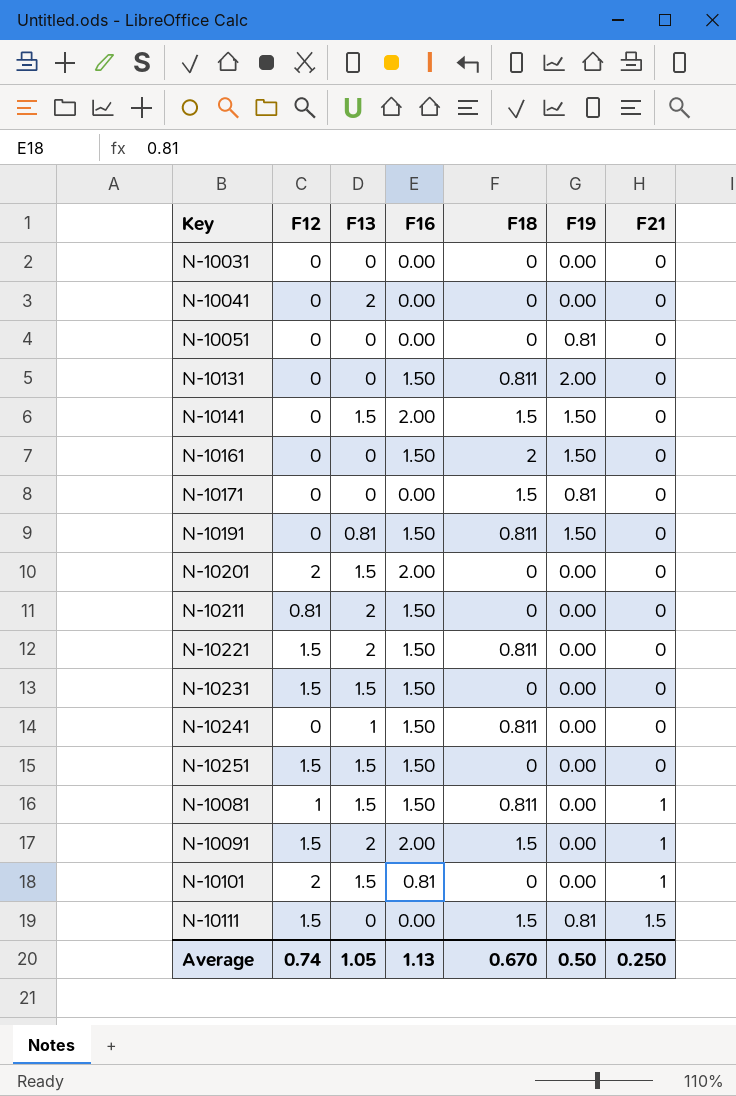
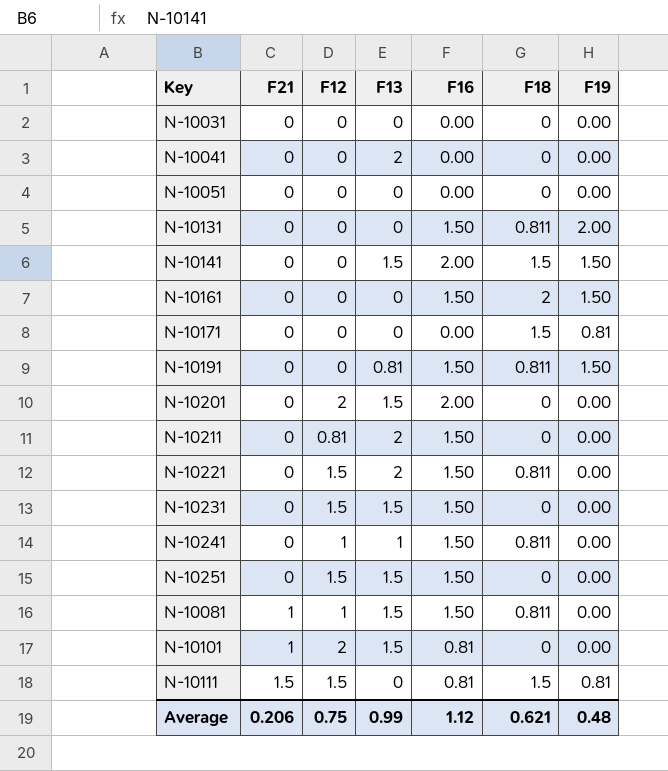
column F21 | position: 7 -> 2
row N-10091: 1.5 | 2 | 2.00 | 1.5 | 0.00 | 1 -> none
N-10051 | F19: 0.81 -> 0.00
N-10241 | F12: 0 -> 1
N-10111 | F16: 0.00 -> 0.81
Average | F21: 0.250 -> 0.206
Average | F12: 0.74 -> 0.75
Average | F13: 1.05 -> 0.99
Average | F16: 1.13 -> 1.12
Average | F18: 0.670 -> 0.621
Average | F19: 0.50 -> 0.48

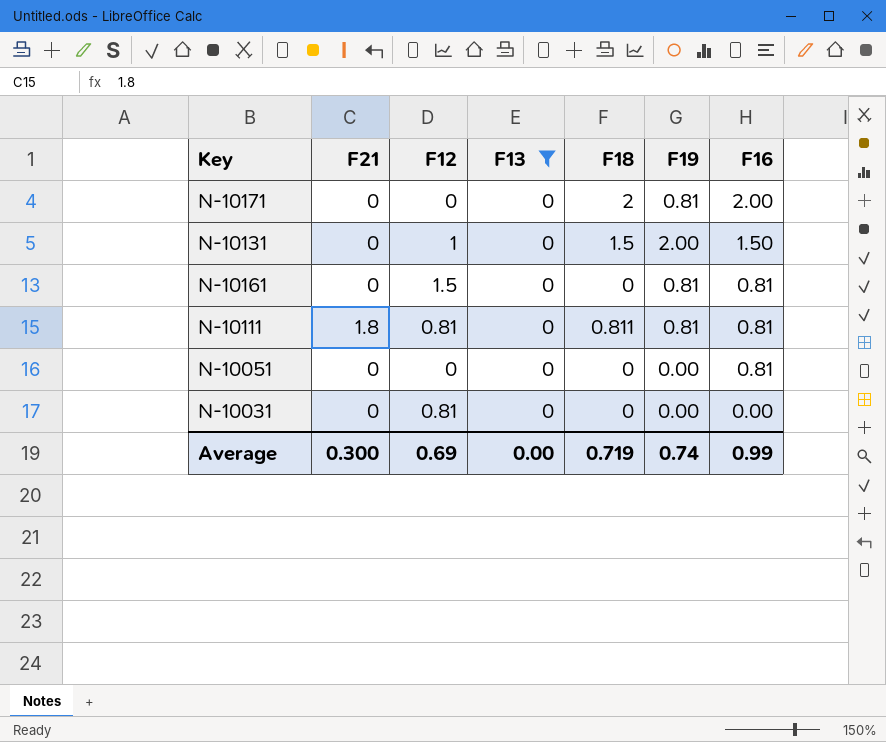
filter: none -> F13 = 0
row order: F21 ascending -> F16 descending
column F16 | position: 5 -> 7
N-10171 | F18: 1.5 -> 2
N-10171 | F16: 0.00 -> 2.00
N-10131 | F12: 0 -> 1
N-10131 | F18: 0.811 -> 1.5
N-10161 | F12: 0 -> 1.5
N-10161 | F18: 2 -> 0
N-10161 | F19: 1.50 -> 0.81
N-10161 | F16: 1.50 -> 0.81
N-10111 | F21: 1.5 -> 1.8
N-10111 | F12: 1.5 -> 0.81
N-10111 | F18: 1.5 -> 0.811
N-10051 | F16: 0.00 -> 0.81
N-10031 | F12: 0 -> 0.81
Average | F21: 0.206 -> 0.300
Average | F12: 0.75 -> 0.69
Average | F13: 0.99 -> 0.00
Average | F18: 0.621 -> 0.719
Average | F19: 0.48 -> 0.74
Average | F16: 1.12 -> 0.99

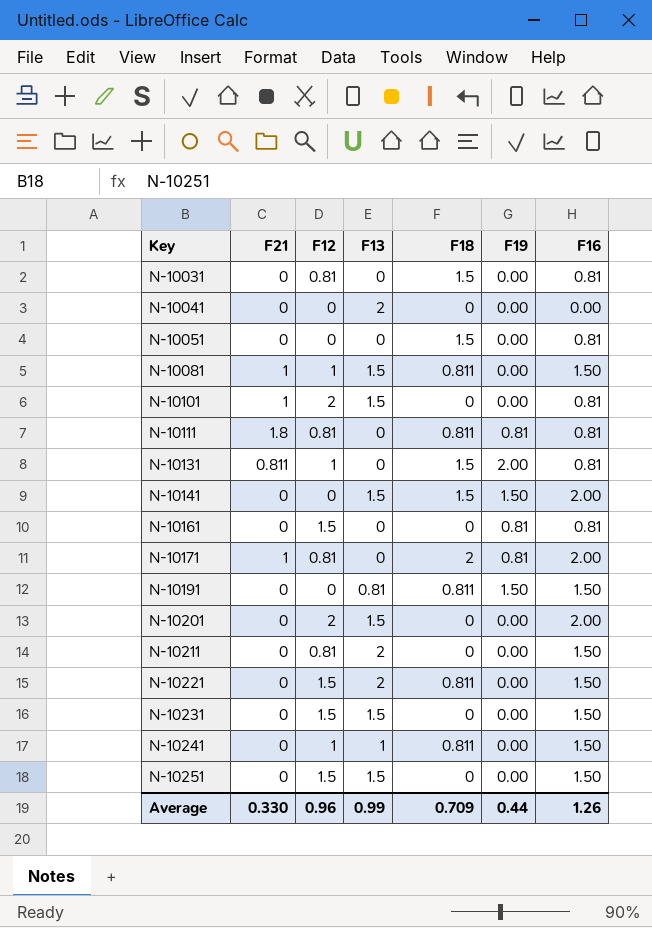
filter: F13 = 0 -> none
row order: F16 descending -> Key ascending
N-10031 | F18: 0 -> 1.5
N-10031 | F16: 0.00 -> 0.81
N-10051 | F18: 0 -> 1.5
N-10131 | F21: 0 -> 0.811
N-10131 | F16: 1.50 -> 0.81
N-10171 | F21: 0 -> 1
N-10171 | F12: 0 -> 0.81
Average | F21: 0.300 -> 0.330
Average | F12: 0.69 -> 0.96
Average | F13: 0.00 -> 0.99
Average | F18: 0.719 -> 0.709
Average | F19: 0.74 -> 0.44
Average | F16: 0.99 -> 1.26

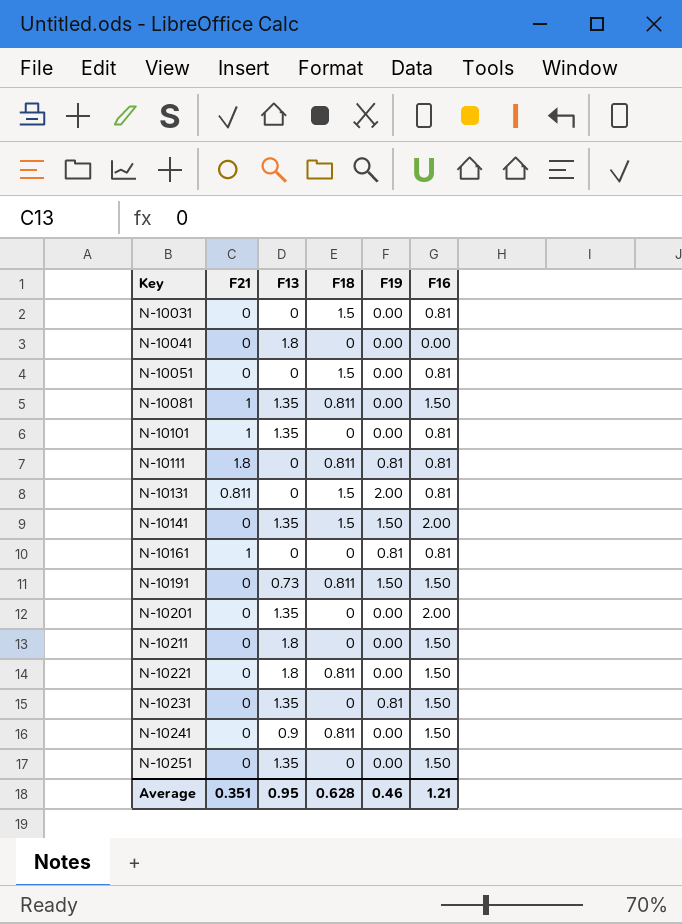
column F12 | position: 3 -> none
row N-10171: 1 | 0.81 | 0 | 2 | 0.81 | 2.00 -> none
N-10041 | F13: 2 -> 1.8
N-10081 | F13: 1.5 -> 1.35
N-10101 | F13: 1.5 -> 1.35
N-10141 | F13: 1.5 -> 1.35
N-10161 | F21: 0 -> 1
N-10191 | F13: 0.81 -> 0.73
N-10201 | F13: 1.5 -> 1.35
N-10211 | F13: 2 -> 1.8
N-10221 | F13: 2 -> 1.8
N-10231 | F13: 1.5 -> 1.35
N-10231 | F19: 0.00 -> 0.81
N-10241 | F13: 1 -> 0.9
N-10251 | F13: 1.5 -> 1.35
Average | F21: 0.330 -> 0.351
Average | F13: 0.99 -> 0.95
Average | F18: 0.709 -> 0.628
Average | F19: 0.44 -> 0.46
Average | F16: 1.26 -> 1.21

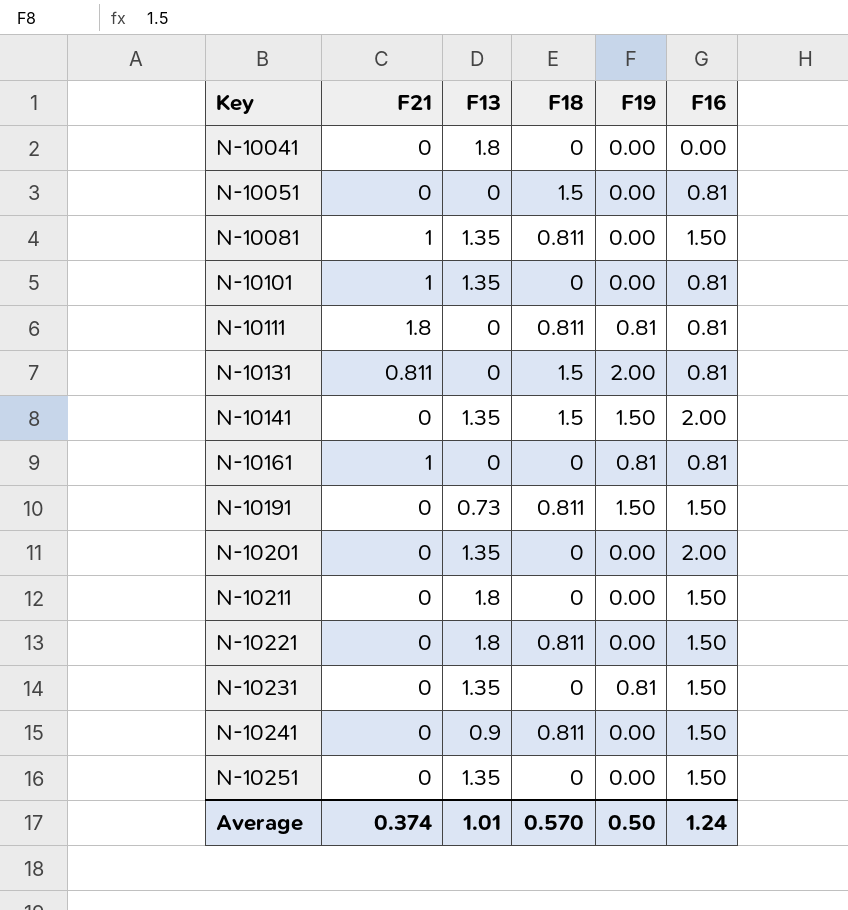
row N-10031: 0 | 0 | 1.5 | 0.00 | 0.81 -> none
Average | F21: 0.351 -> 0.374
Average | F13: 0.95 -> 1.01
Average | F18: 0.628 -> 0.570
Average | F19: 0.46 -> 0.50
Average | F16: 1.21 -> 1.24

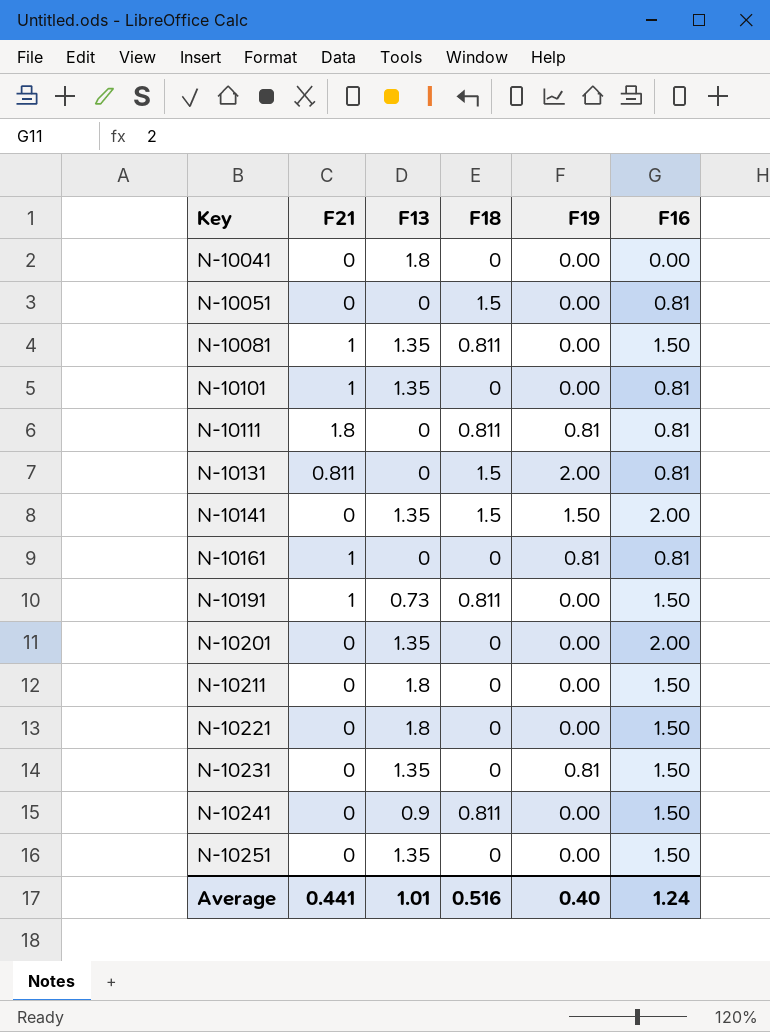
N-10191 | F21: 0 -> 1
N-10191 | F19: 1.50 -> 0.00
N-10221 | F18: 0.811 -> 0
Average | F21: 0.374 -> 0.441
Average | F18: 0.570 -> 0.516
Average | F19: 0.50 -> 0.40

